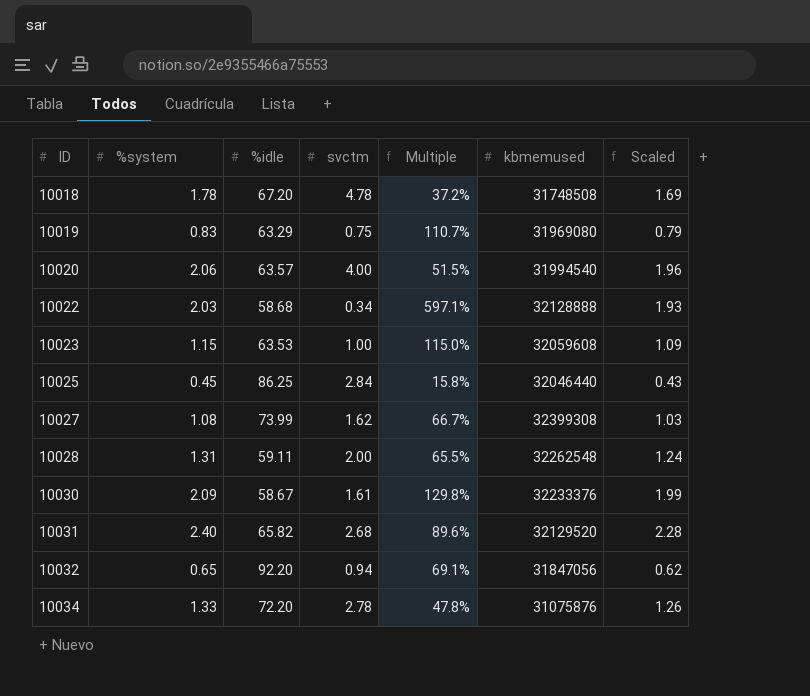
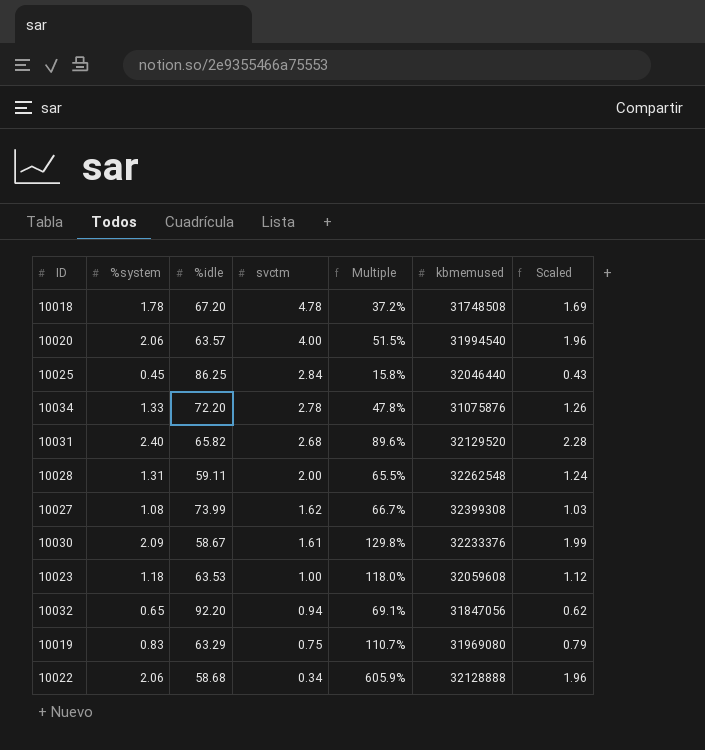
row order: ID ascending -> svctm descending
10023 | %system: 1.15 -> 1.18
10023 | Multiple: 115.0% -> 118.0%
10023 | Scaled: 1.09 -> 1.12
10022 | %system: 2.03 -> 2.06
10022 | Multiple: 597.1% -> 605.9%
10022 | Scaled: 1.93 -> 1.96

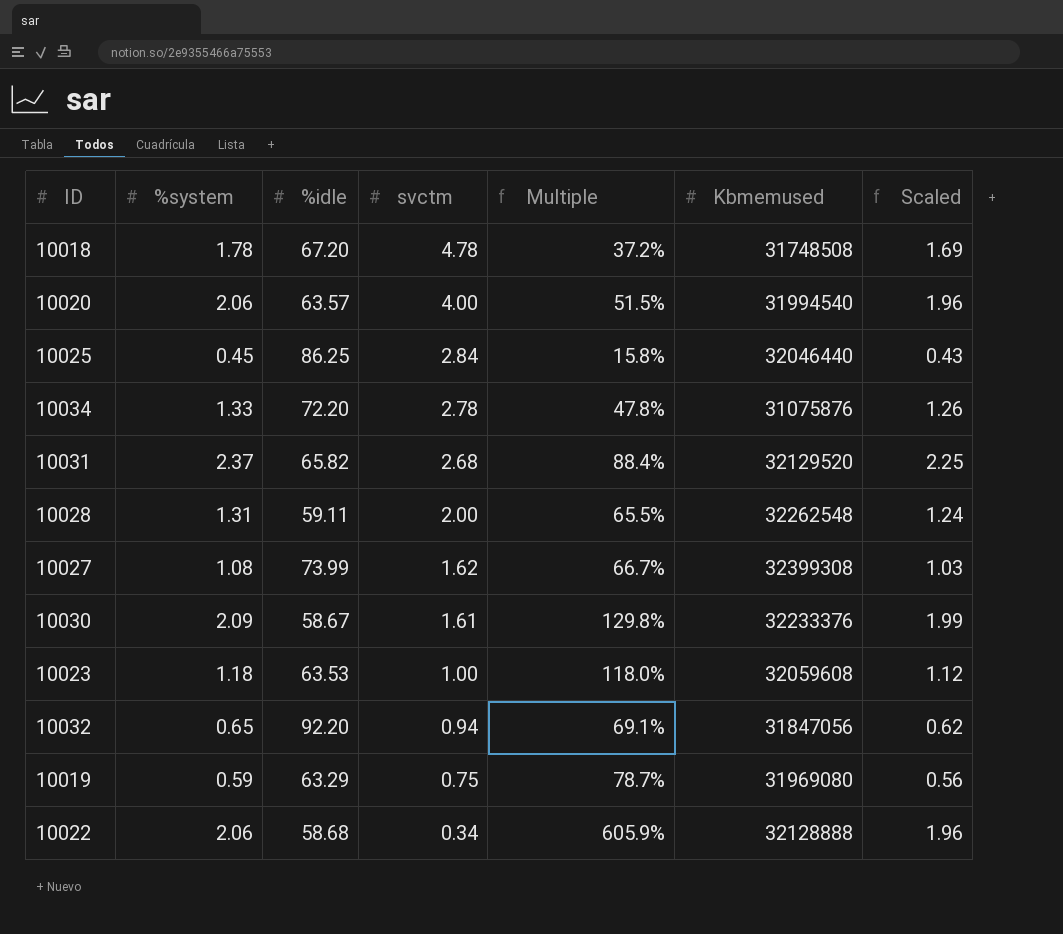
column name: kbmemused -> Kbmemused
10031 | %system: 2.40 -> 2.37
10031 | Multiple: 89.6% -> 88.4%
10031 | Scaled: 2.28 -> 2.25
10019 | %system: 0.83 -> 0.59
10019 | Multiple: 110.7% -> 78.7%
10019 | Scaled: 0.79 -> 0.56

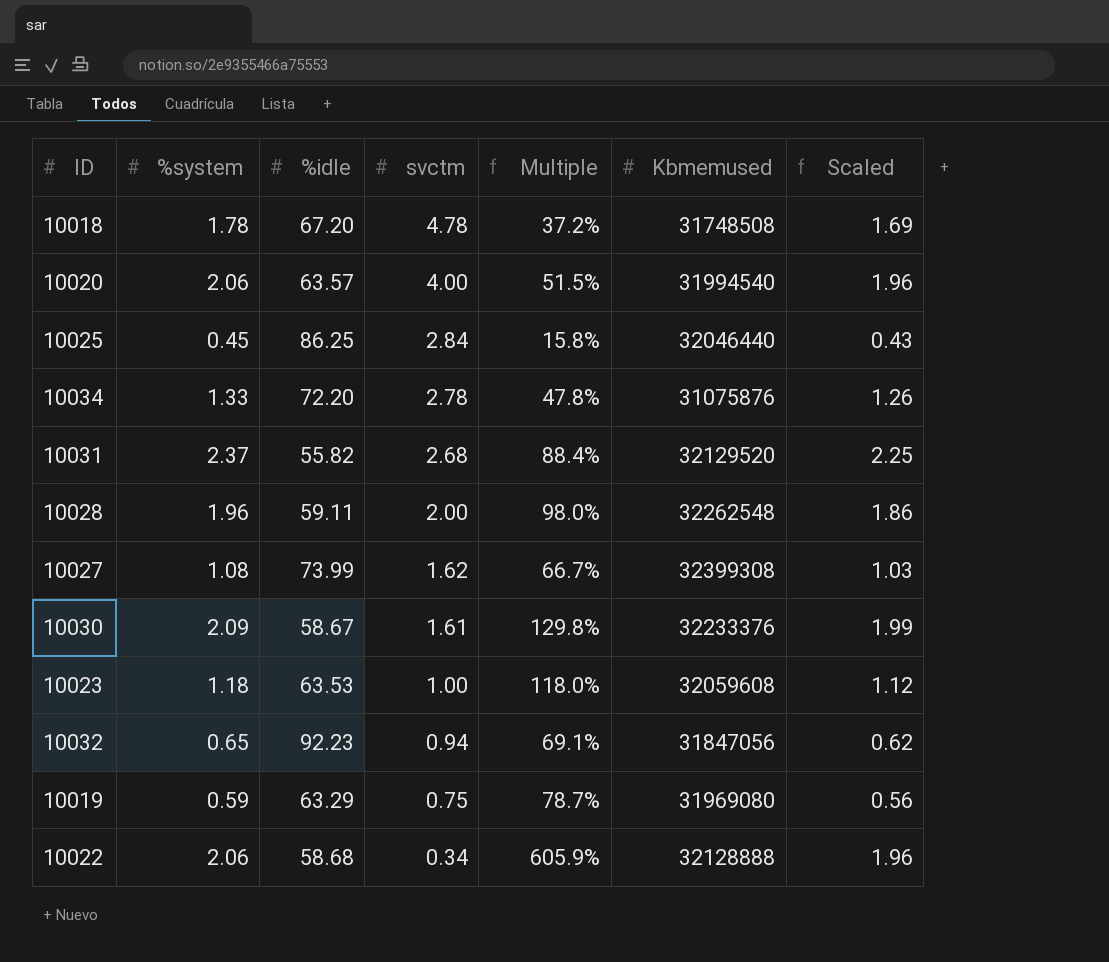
10031 | %idle: 65.82 -> 55.82
10028 | %system: 1.31 -> 1.96
10028 | Multiple: 65.5% -> 98.0%
10028 | Scaled: 1.24 -> 1.86
10032 | %idle: 92.20 -> 92.23

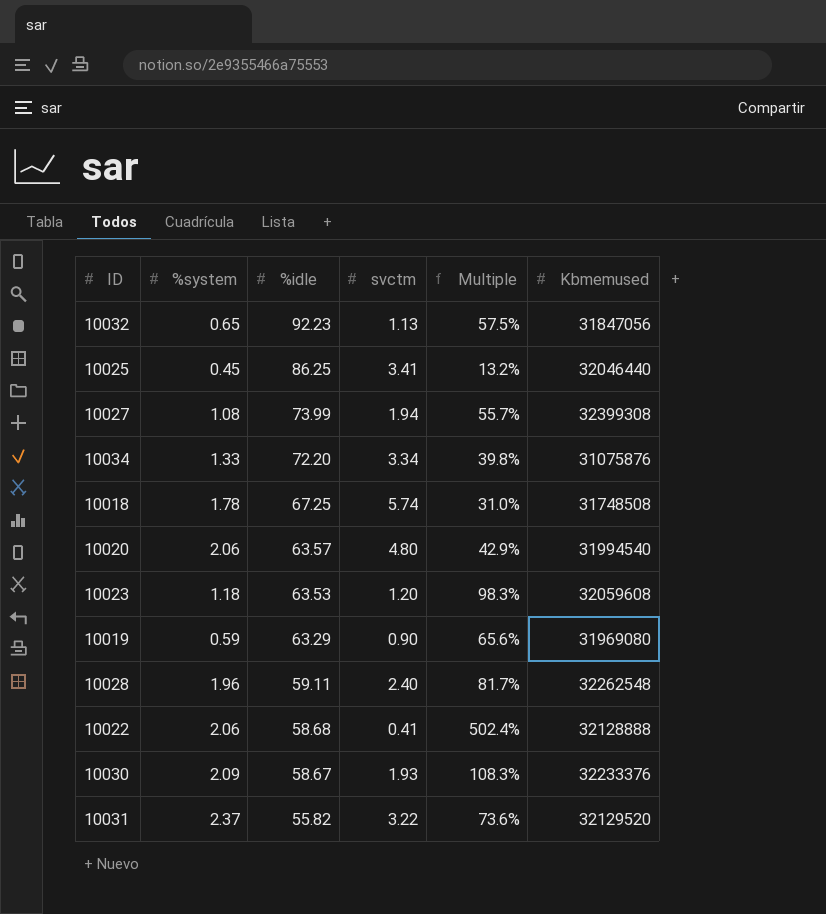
row order: svctm descending -> %idle descending
column Scaled | formula: [%system] * 0.95 -> none
10032 | svctm: 0.94 -> 1.13
10032 | Multiple: 69.1% -> 57.5%
10025 | svctm: 2.84 -> 3.41
10025 | Multiple: 15.8% -> 13.2%
10027 | svctm: 1.62 -> 1.94
10027 | Multiple: 66.7% -> 55.7%
10034 | svctm: 2.78 -> 3.34
10034 | Multiple: 47.8% -> 39.8%
10018 | %idle: 67.20 -> 67.25
10018 | svctm: 4.78 -> 5.74
10018 | Multiple: 37.2% -> 31.0%
10020 | svctm: 4.00 -> 4.80
10020 | Multiple: 51.5% -> 42.9%
10023 | svctm: 1.00 -> 1.20
10023 | Multiple: 118.0% -> 98.3%
10019 | svctm: 0.75 -> 0.90
10019 | Multiple: 78.7% -> 65.6%
10028 | svctm: 2.00 -> 2.40
10028 | Multiple: 98.0% -> 81.7%
10022 | svctm: 0.34 -> 0.41
10022 | Multiple: 605.9% -> 502.4%
10030 | svctm: 1.61 -> 1.93
10030 | Multiple: 129.8% -> 108.3%
10031 | svctm: 2.68 -> 3.22
10031 | Multiple: 88.4% -> 73.6%

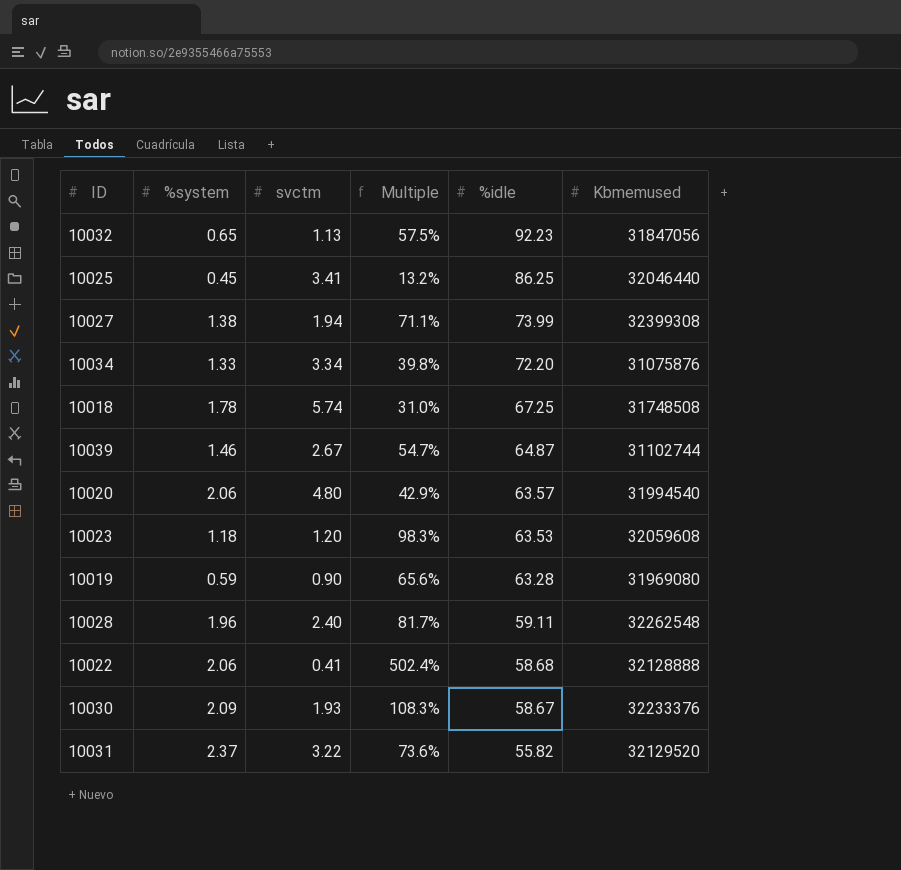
column %idle | position: 3 -> 5
10027 | %system: 1.08 -> 1.38
10027 | Multiple: 55.7% -> 71.1%
row 10039: none -> 1.46 | 2.67 | 54.7% | 64.87 | 31102744
10019 | %idle: 63.29 -> 63.28

